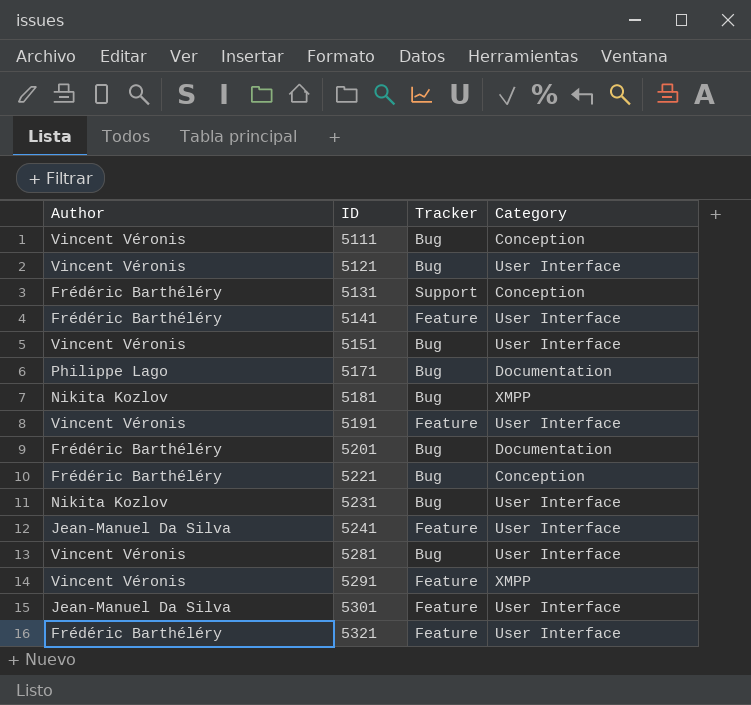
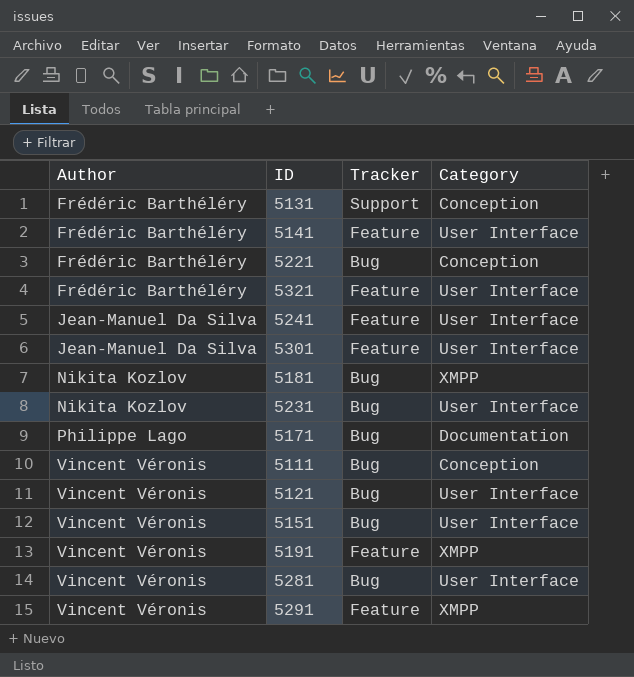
row order: ID ascending -> Author ascending
row 5201: Frédéric Barthéléry | Bug | Documentation -> none
5191 | Category: User Interface -> XMPP

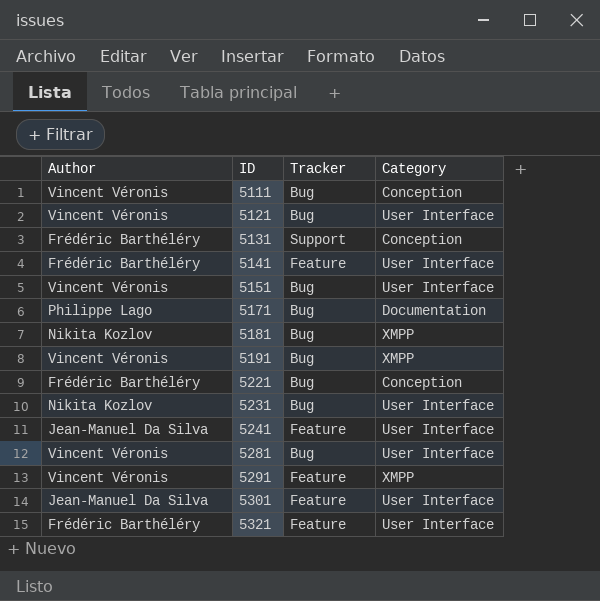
row order: Author ascending -> ID ascending
5191 | Tracker: Feature -> Bug

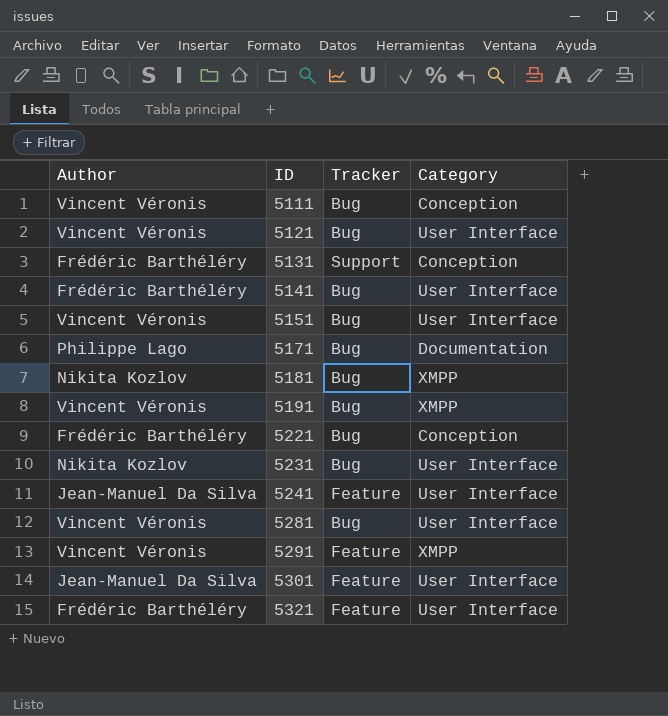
5141 | Tracker: Feature -> Bug

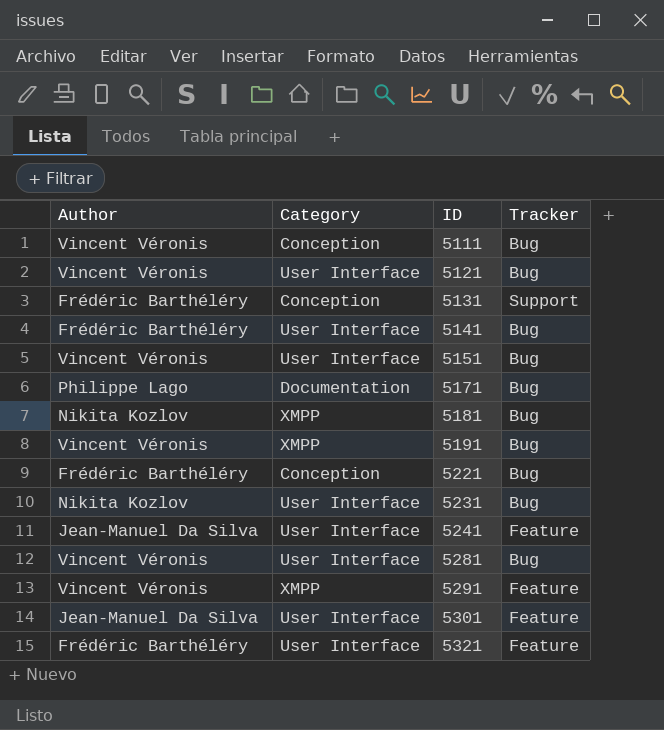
column Category | position: 4 -> 2

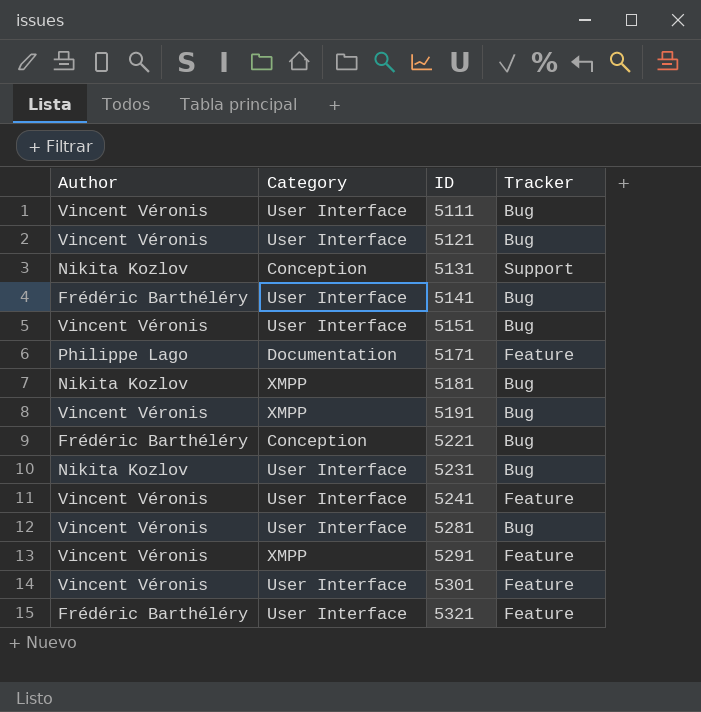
5111 | Category: Conception -> User Interface
5131 | Author: Frédéric Barthéléry -> Nikita Kozlov
5171 | Tracker: Bug -> Feature
5241 | Author: Jean-Manuel Da Silva -> Vincent Véronis
5301 | Author: Jean-Manuel Da Silva -> Vincent Véronis

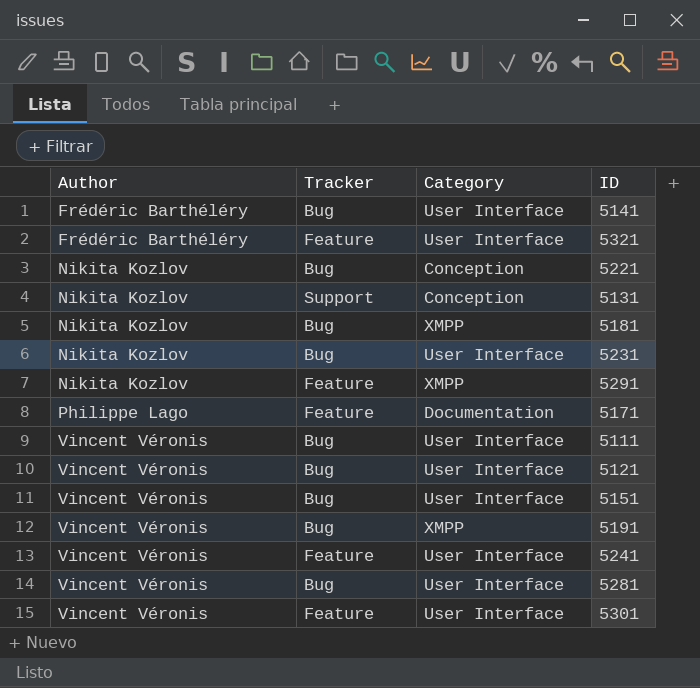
row order: ID ascending -> Author ascending
column Tracker | position: 4 -> 2
5221 | Author: Frédéric Barthéléry -> Nikita Kozlov
5291 | Author: Vincent Véronis -> Nikita Kozlov

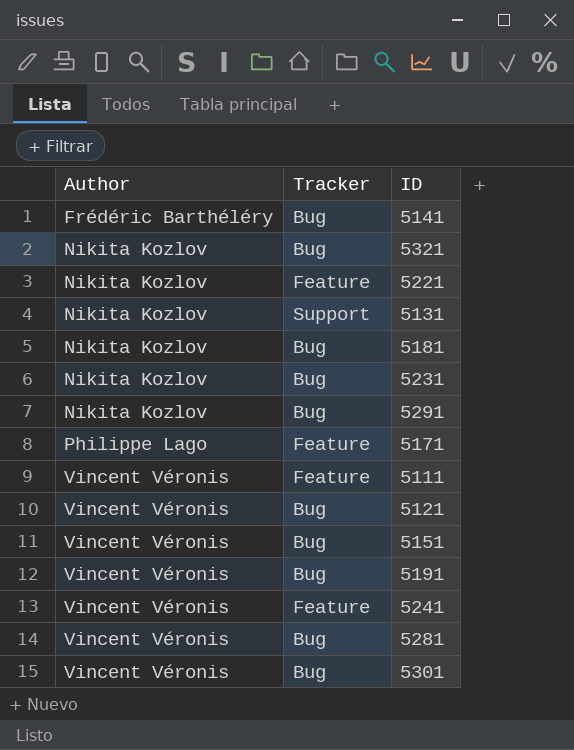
column Category | position: 3 -> none
5321 | Author: Frédéric Barthéléry -> Nikita Kozlov
5321 | Tracker: Feature -> Bug
5221 | Tracker: Bug -> Feature
5291 | Tracker: Feature -> Bug
5111 | Tracker: Bug -> Feature
5301 | Tracker: Feature -> Bug

